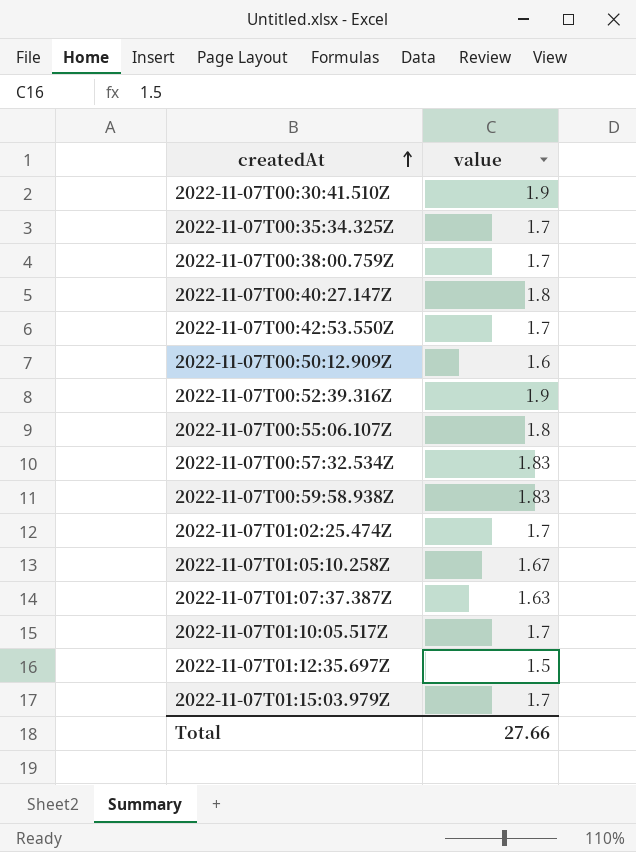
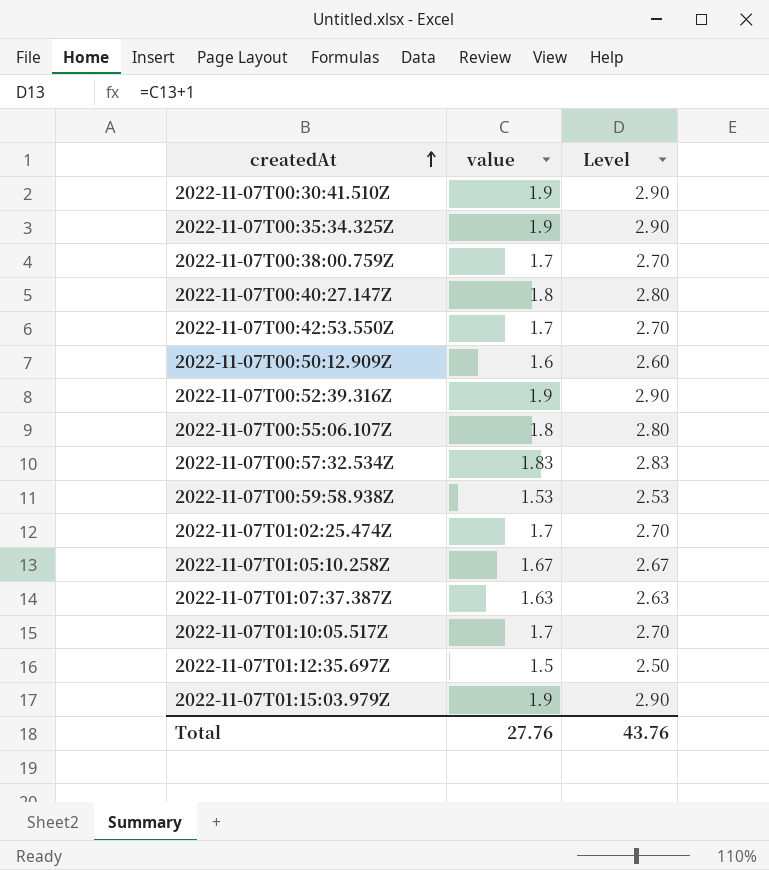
column Level | formula: none -> [value] + 1
2022-11-07T00:35:34.325Z | value: 1.7 -> 1.9
2022-11-07T00:59:58.938Z | value: 1.83 -> 1.53
2022-11-07T01:15:03.979Z | value: 1.7 -> 1.9
Total | value: 27.66 -> 27.76

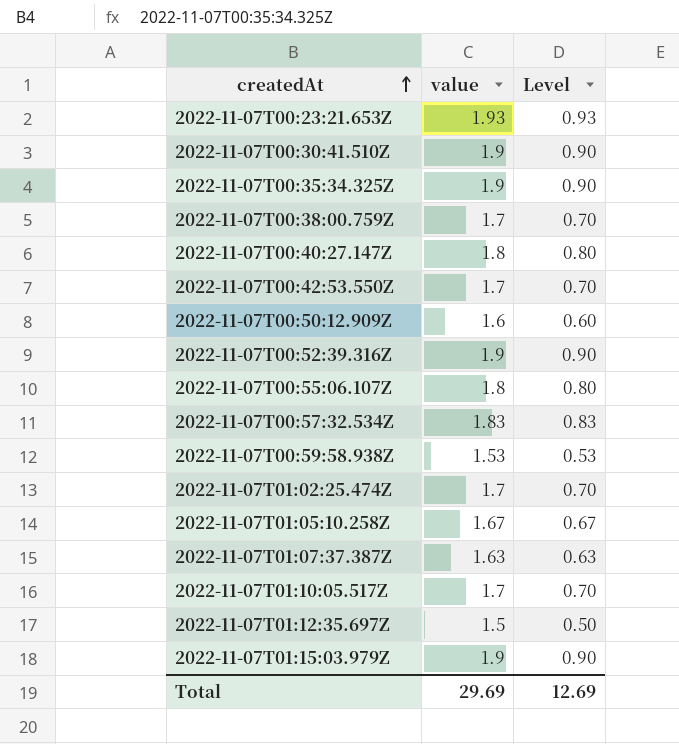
column Level | formula: [value] + 1 -> [value] - 1
row 2022-11-07T00:23:21.653Z: none -> 1.93 | 0.93
Total | value: 27.76 -> 29.69
Total | Level: 43.76 -> 12.69

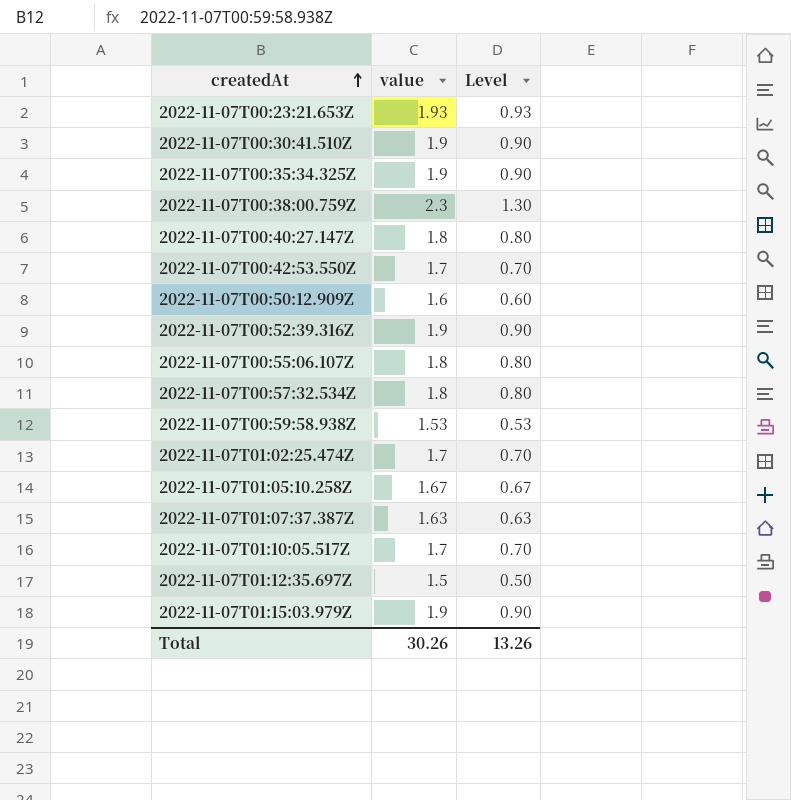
2022-11-07T00:38:00.759Z | value: 1.7 -> 2.3
2022-11-07T00:38:00.759Z | Level: 0.70 -> 1.30
2022-11-07T00:57:32.534Z | value: 1.83 -> 1.8
2022-11-07T00:57:32.534Z | Level: 0.83 -> 0.80
Total | value: 29.69 -> 30.26
Total | Level: 12.69 -> 13.26

